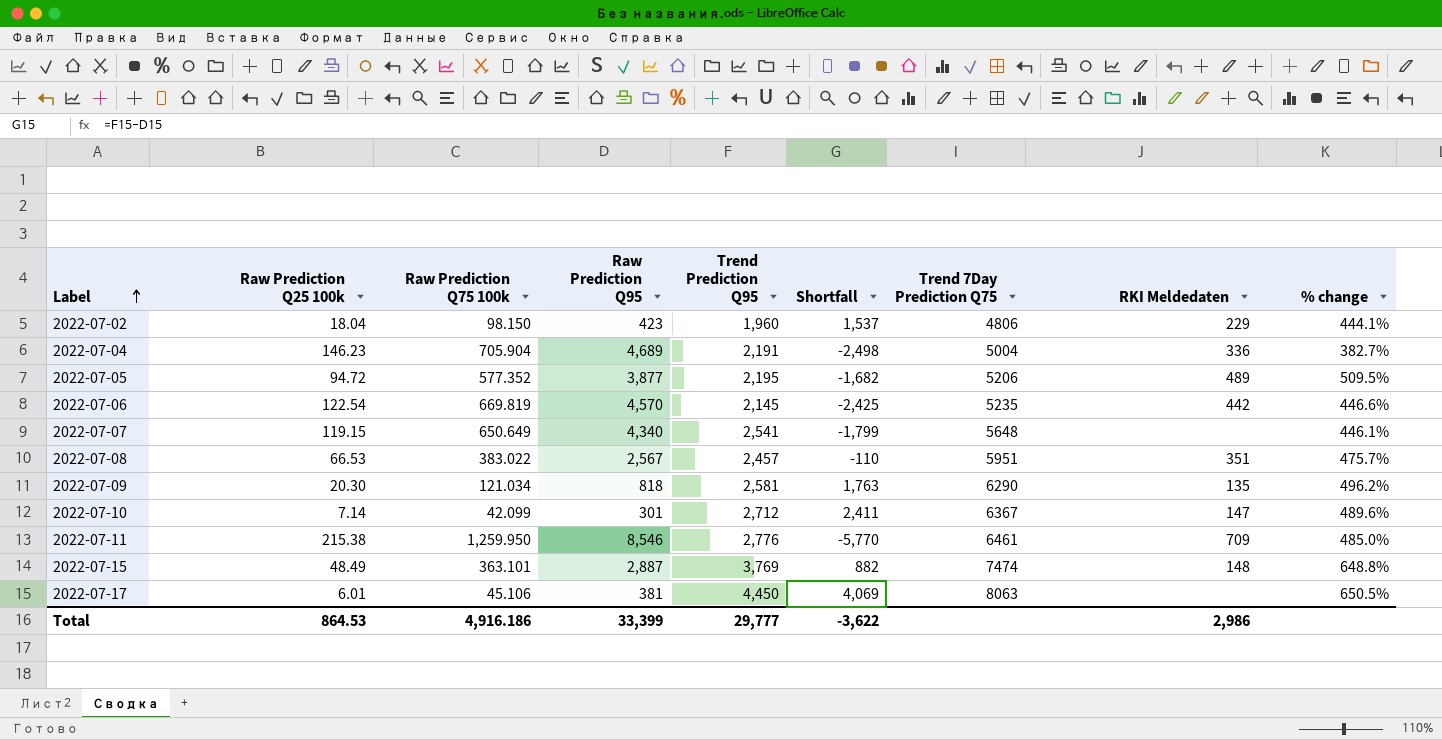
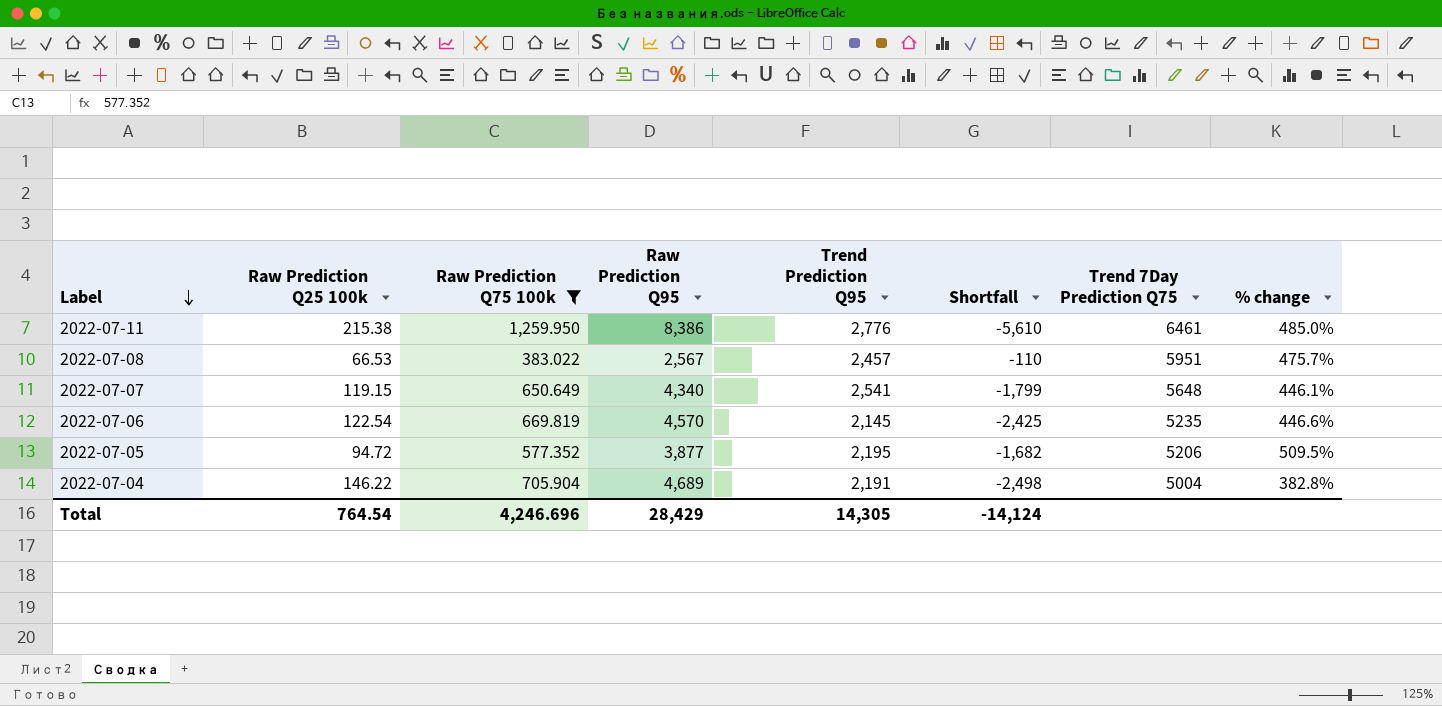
filter: none -> Raw Prediction Q75 100k >= 383.022
row order: Label ascending -> Label descending
column RKI Meldedaten | position: 8 -> none
2022-07-11 | Raw Prediction Q95: 8,546 -> 8,386
2022-07-11 | Shortfall: -5,770 -> -5,610
2022-07-04 | Raw Prediction Q25 100k: 146.23 -> 146.22
2022-07-04 | % change: 382.7% -> 382.8%
Total | Raw Prediction Q25 100k: 864.53 -> 764.54
Total | Raw Prediction Q75 100k: 4,916.186 -> 4,246.696
Total | Raw Prediction Q95: 33,399 -> 28,429
Total | Trend Prediction Q95: 29,777 -> 14,305
Total | Shortfall: -3,622 -> -14,124

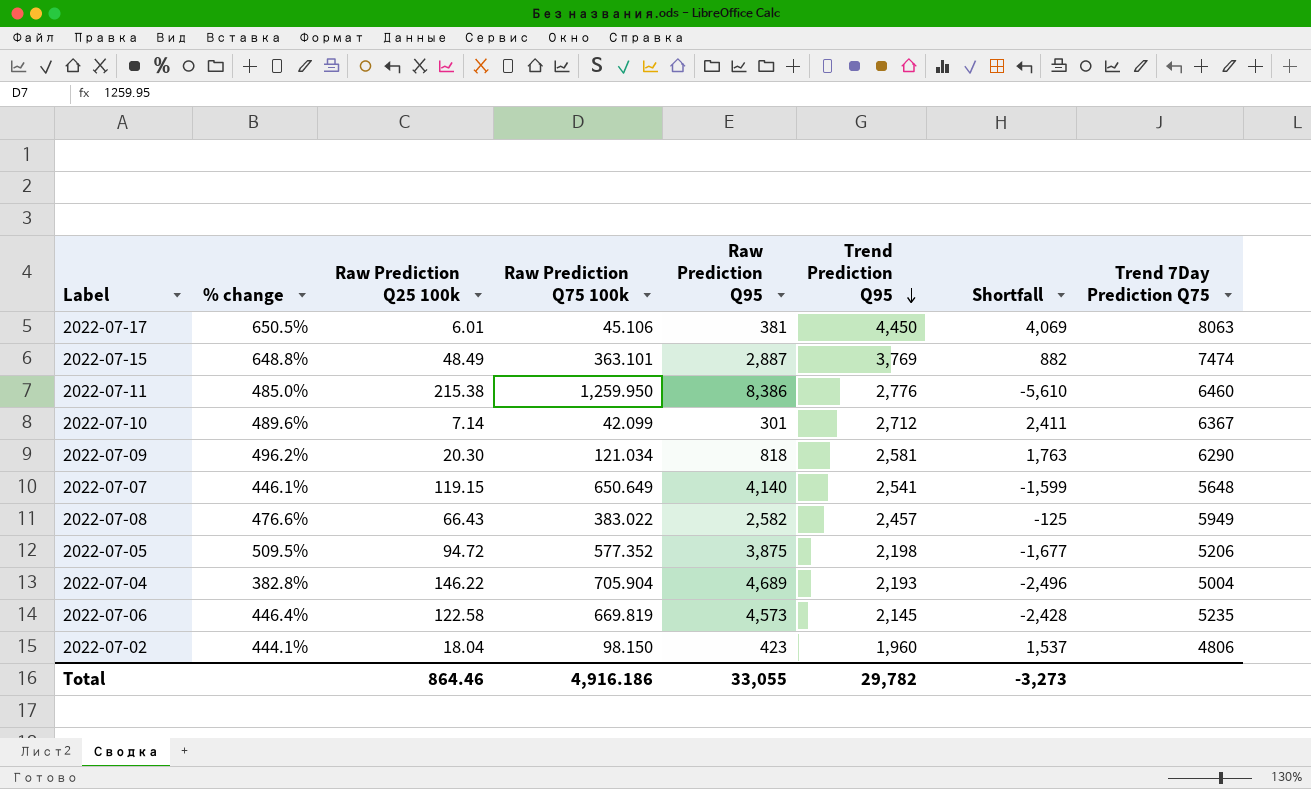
filter: Raw Prediction Q75 100k >= 383.022 -> none
row order: Label descending -> Trend Prediction Q95 descending
column % change | position: 8 -> 2
2022-07-11 | Trend 7Day Prediction Q75: 6461 -> 6460
2022-07-07 | Raw Prediction Q95: 4,340 -> 4,140
2022-07-07 | Shortfall: -1,799 -> -1,599
2022-07-08 | % change: 475.7% -> 476.6%
2022-07-08 | Raw Prediction Q25 100k: 66.53 -> 66.43
2022-07-08 | Raw Prediction Q95: 2,567 -> 2,582
2022-07-08 | Shortfall: -110 -> -125
2022-07-08 | Trend 7Day Prediction Q75: 5951 -> 5949
2022-07-05 | Raw Prediction Q95: 3,877 -> 3,875
2022-07-05 | Trend Prediction Q95: 2,195 -> 2,198
2022-07-05 | Shortfall: -1,682 -> -1,677
2022-07-04 | Trend Prediction Q95: 2,191 -> 2,193
2022-07-04 | Shortfall: -2,498 -> -2,496
2022-07-06 | % change: 446.6% -> 446.4%
2022-07-06 | Raw Prediction Q25 100k: 122.54 -> 122.58
2022-07-06 | Raw Prediction Q95: 4,570 -> 4,573
2022-07-06 | Shortfall: -2,425 -> -2,428
Total | Raw Prediction Q25 100k: 764.54 -> 864.46
Total | Raw Prediction Q75 100k: 4,246.696 -> 4,916.186
Total | Raw Prediction Q95: 28,429 -> 33,055
Total | Trend Prediction Q95: 14,305 -> 29,782
Total | Shortfall: -14,124 -> -3,273

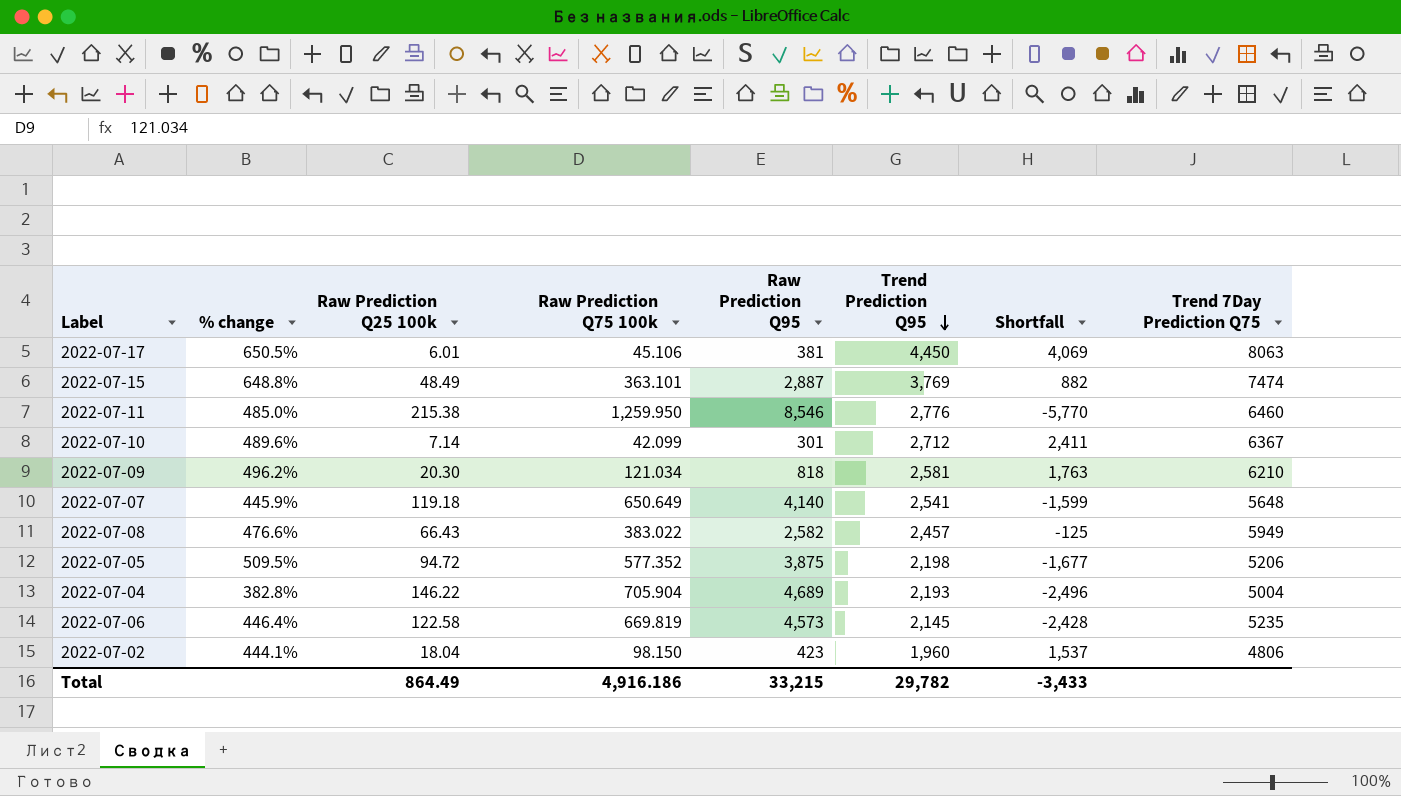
2022-07-11 | Raw Prediction Q95: 8,386 -> 8,546
2022-07-11 | Shortfall: -5,610 -> -5,770
2022-07-09 | Trend 7Day Prediction Q75: 6290 -> 6210
2022-07-07 | % change: 446.1% -> 445.9%
2022-07-07 | Raw Prediction Q25 100k: 119.15 -> 119.18
Total | Raw Prediction Q25 100k: 864.46 -> 864.49
Total | Raw Prediction Q95: 33,055 -> 33,215
Total | Shortfall: -3,273 -> -3,433

